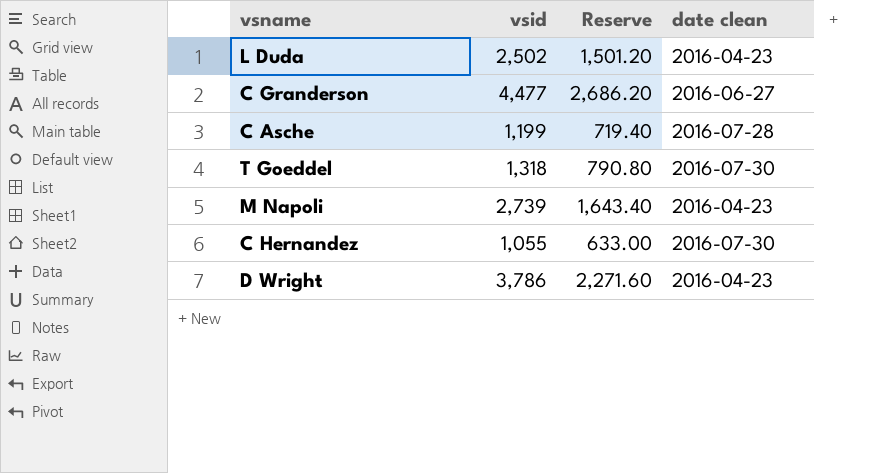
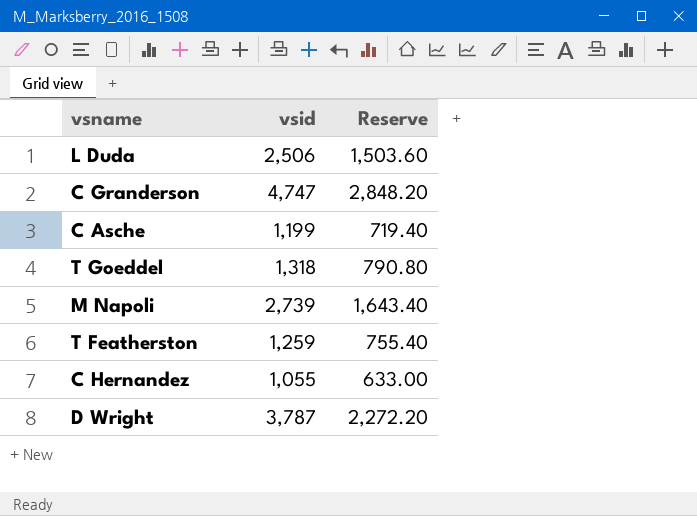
column date clean | position: 4 -> none
L Duda | vsid: 2,502 -> 2,506
L Duda | Reserve: 1,501.20 -> 1,503.60
C Granderson | vsid: 4,477 -> 4,747
C Granderson | Reserve: 2,686.20 -> 2,848.20
row T Featherston: none -> 1,259 | 755.40
D Wright | vsid: 3,786 -> 3,787
D Wright | Reserve: 2,271.60 -> 2,272.20

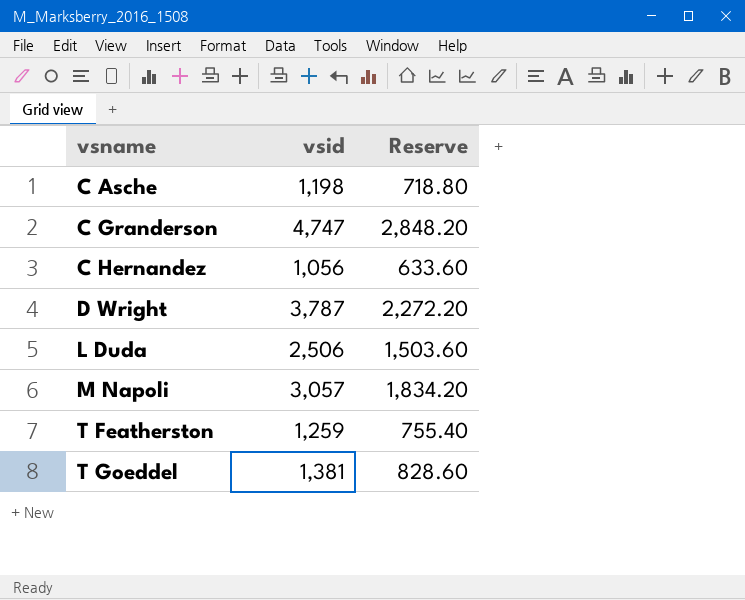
row order: none -> vsname ascending
C Asche | vsid: 1,199 -> 1,198
C Asche | Reserve: 719.40 -> 718.80
C Hernandez | vsid: 1,055 -> 1,056
C Hernandez | Reserve: 633.00 -> 633.60
M Napoli | vsid: 2,739 -> 3,057
M Napoli | Reserve: 1,643.40 -> 1,834.20
T Goeddel | vsid: 1,318 -> 1,381
T Goeddel | Reserve: 790.80 -> 828.60

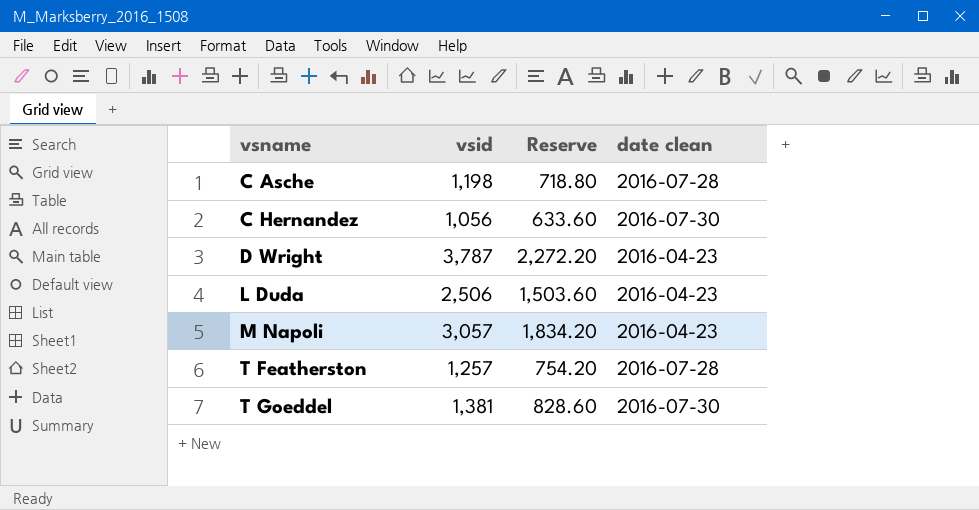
column date clean | position: none -> 4
row C Granderson: 4,747 | 2,848.20 -> none
T Featherston | vsid: 1,259 -> 1,257
T Featherston | Reserve: 755.40 -> 754.20

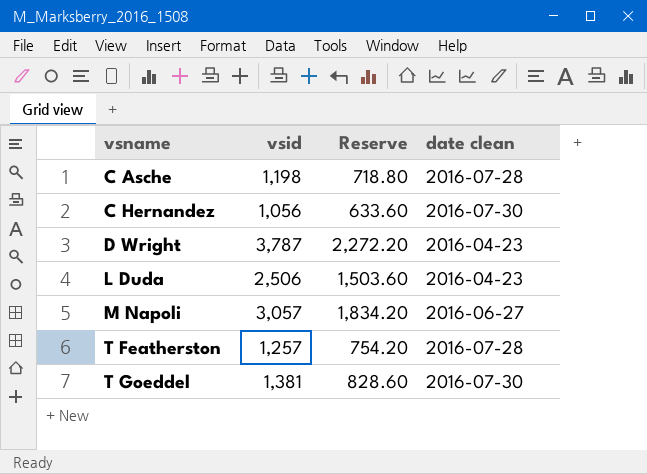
M Napoli | date clean: 2016-04-23 -> 2016-06-27

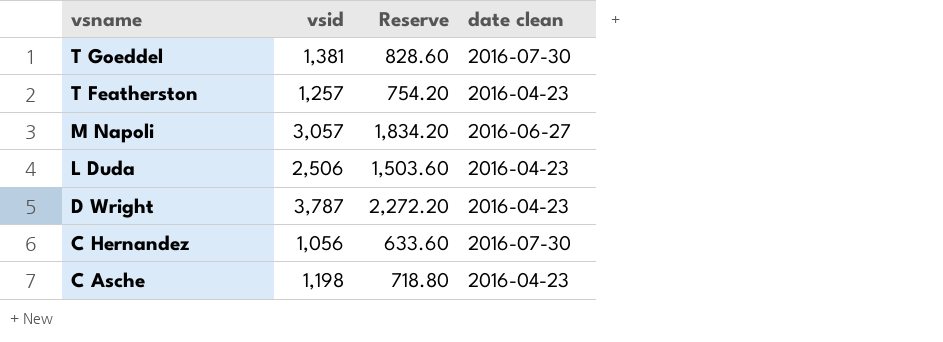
row order: vsname ascending -> vsname descending
T Featherston | date clean: 2016-07-28 -> 2016-04-23
C Asche | date clean: 2016-07-28 -> 2016-04-23

